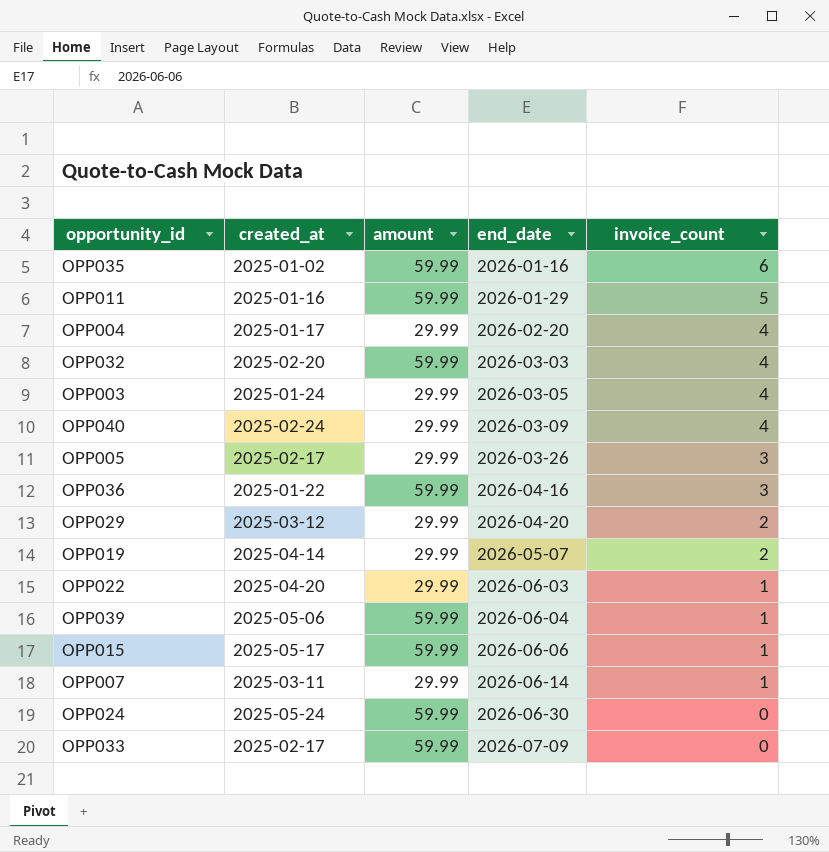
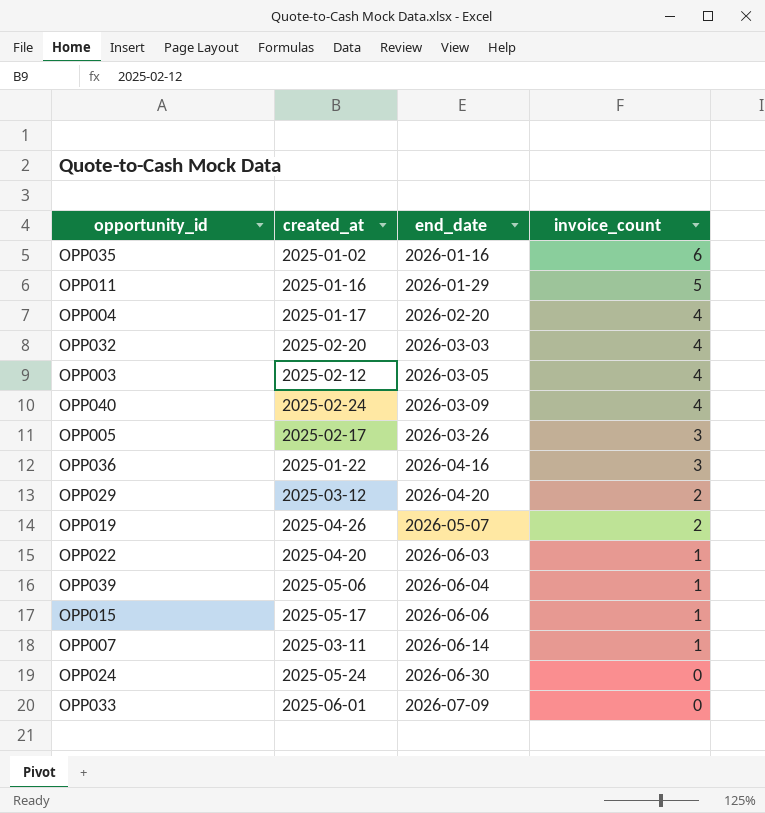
column amount | position: 3 -> none
OPP003 | created_at: 2025-01-24 -> 2025-02-12
OPP019 | created_at: 2025-04-14 -> 2025-04-26
OPP033 | created_at: 2025-02-17 -> 2025-06-01

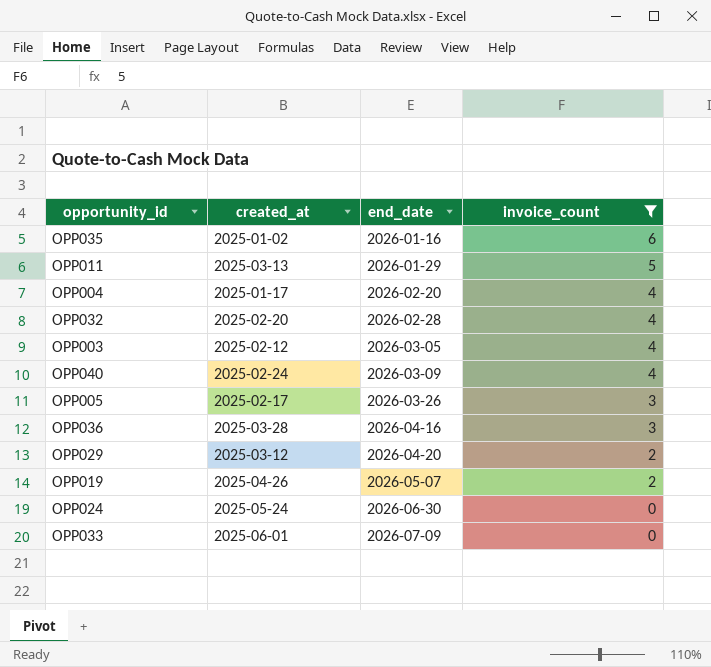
filter: none -> invoice_count != 1
OPP011 | created_at: 2025-01-16 -> 2025-03-13
OPP032 | end_date: 2026-03-03 -> 2026-02-28
OPP036 | created_at: 2025-01-22 -> 2025-03-28

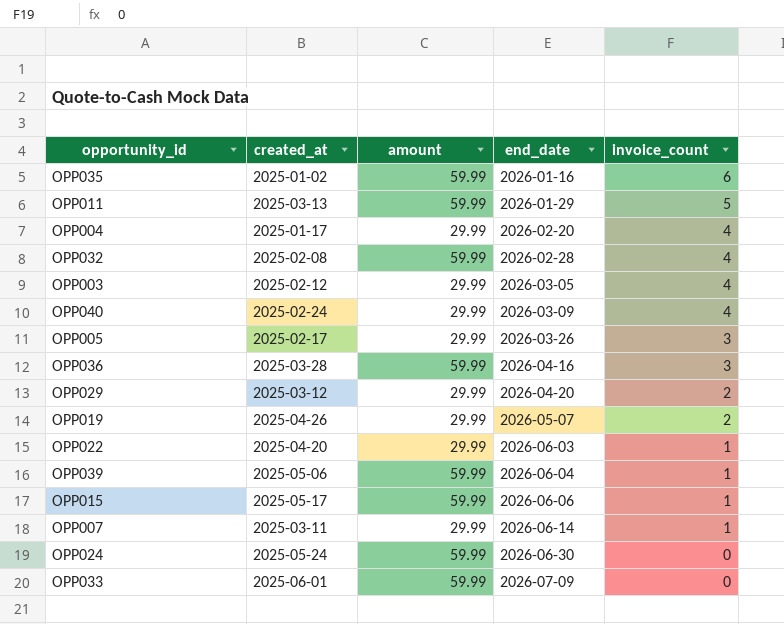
filter: invoice_count != 1 -> none
column amount | position: none -> 3
OPP032 | created_at: 2025-02-20 -> 2025-02-08

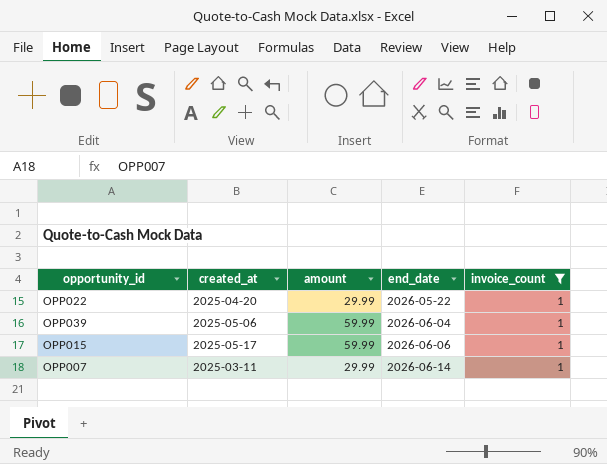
filter: none -> invoice_count = 1
OPP022 | end_date: 2026-06-03 -> 2026-05-22

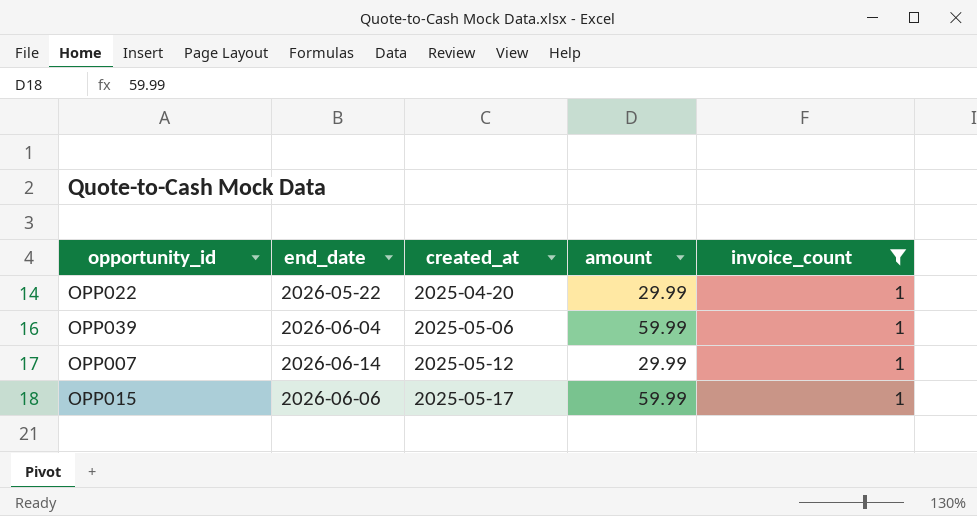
row order: end_date ascending -> created_at ascending
column end_date | position: 4 -> 2
OPP007 | created_at: 2025-03-11 -> 2025-05-12

